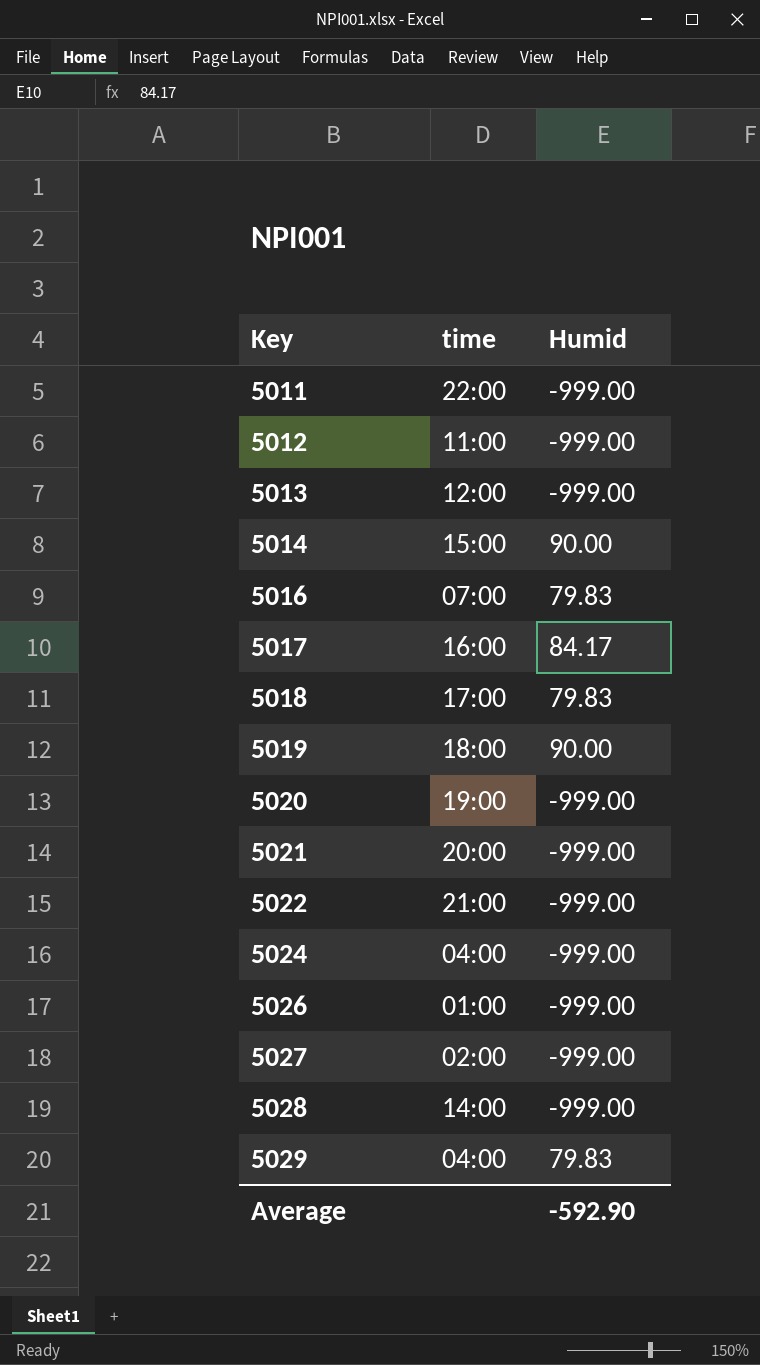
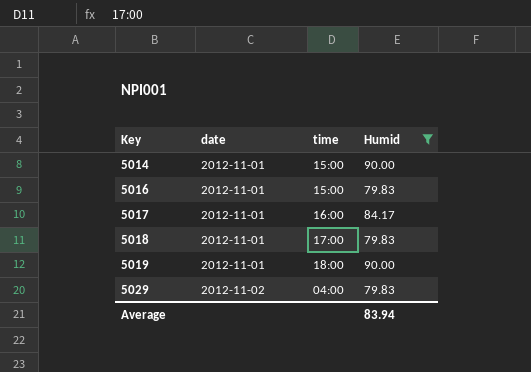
filter: none -> Humid != -999.00
column date | position: none -> 2
5016 | time: 07:00 -> 15:00
Average | Humid: -592.90 -> 83.94

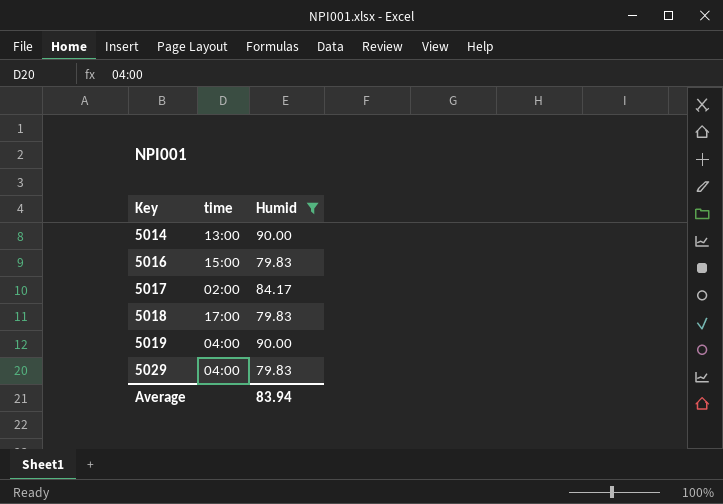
column date | position: 2 -> none
5014 | time: 15:00 -> 13:00
5017 | time: 16:00 -> 02:00
5019 | time: 18:00 -> 04:00

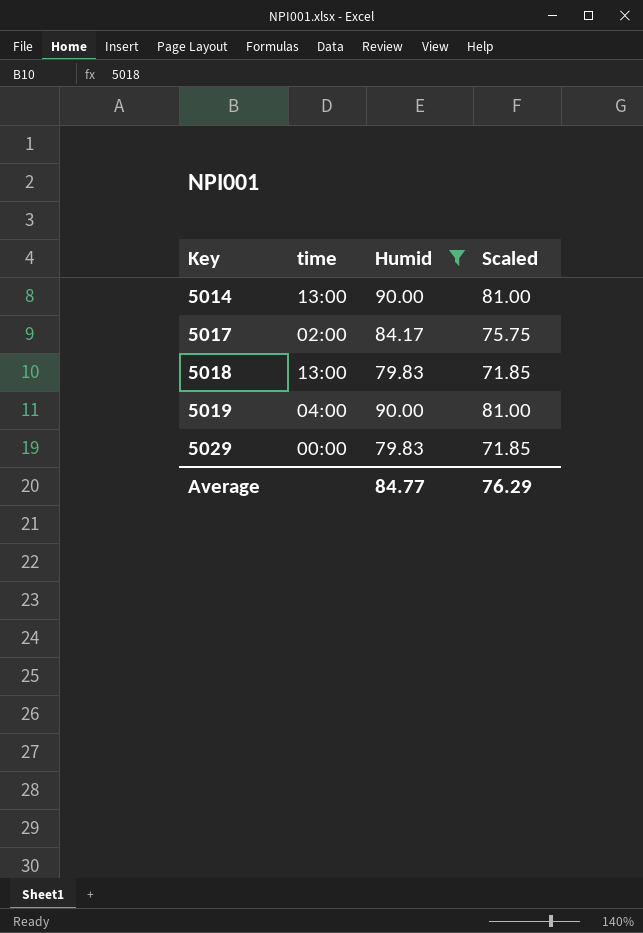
column Scaled | formula: none -> [Humid] * 0.9
row 5016: 15:00 | 79.83 -> none
5018 | time: 17:00 -> 13:00
5029 | time: 04:00 -> 00:00
Average | Humid: 83.94 -> 84.77

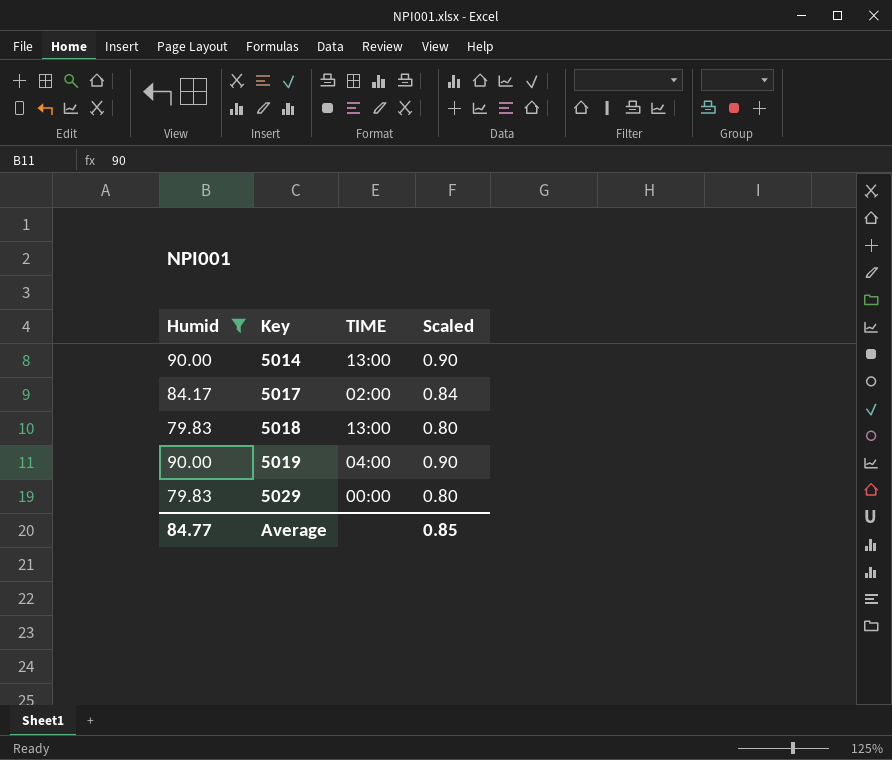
column Humid | position: 3 -> 1
column name: time -> TIME
column Scaled | formula: [Humid] * 0.9 -> [Humid] * 0.01
Average | Scaled: 76.29 -> 0.85

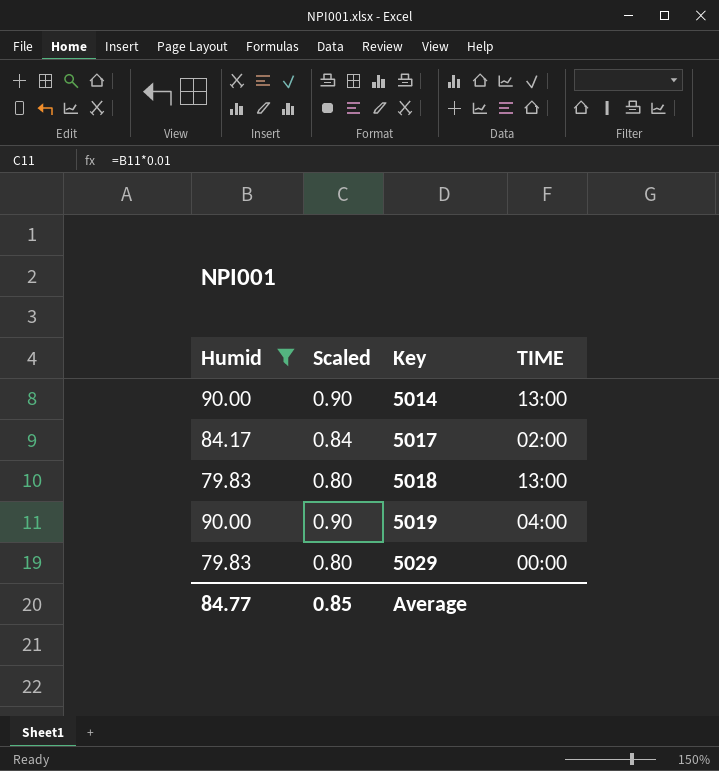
column Scaled | position: 4 -> 2

